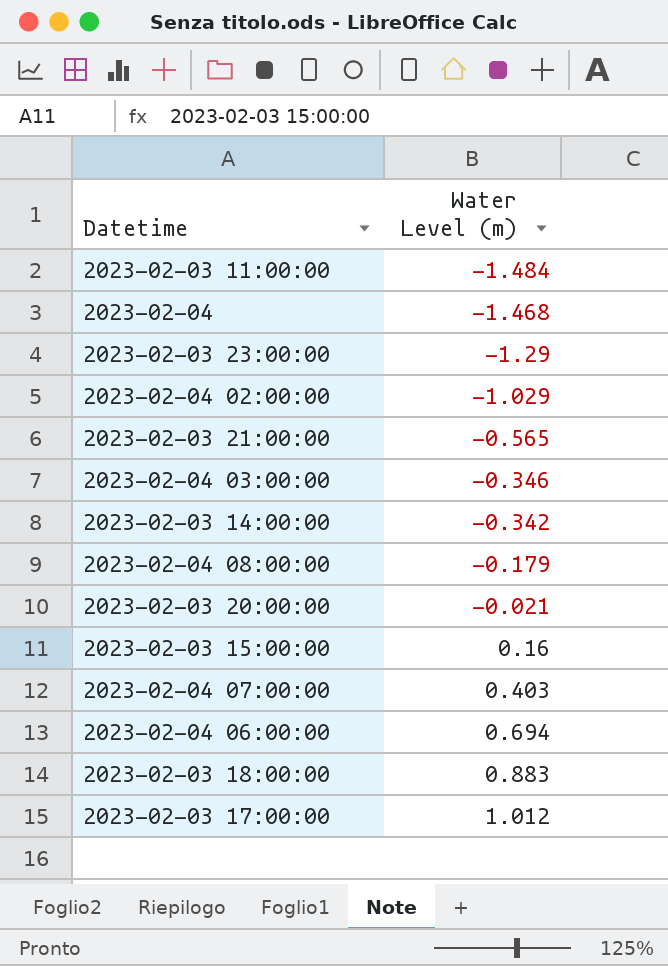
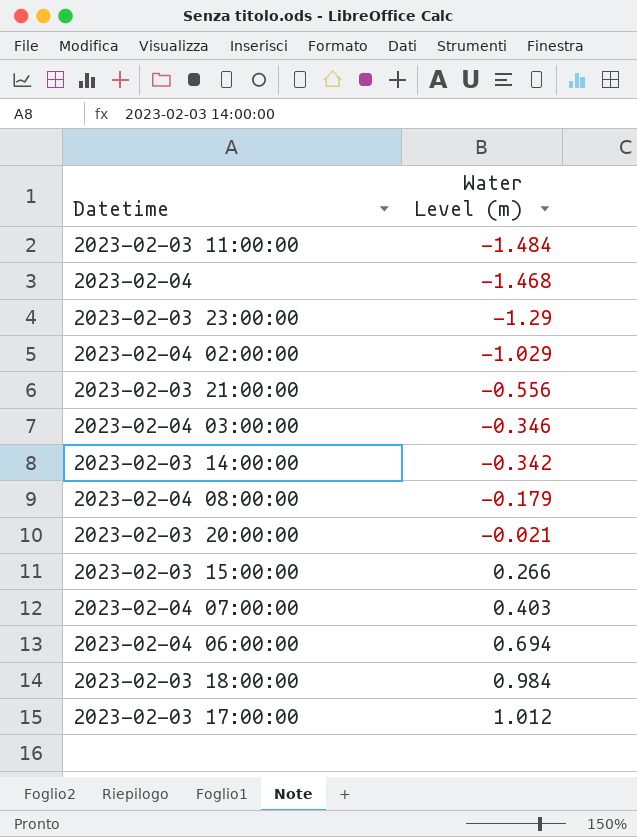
2023-02-03 21:00:00 | Water Level (m): -0.565 -> -0.556
2023-02-03 15:00:00 | Water Level (m): 0.16 -> 0.266
2023-02-03 18:00:00 | Water Level (m): 0.883 -> 0.984

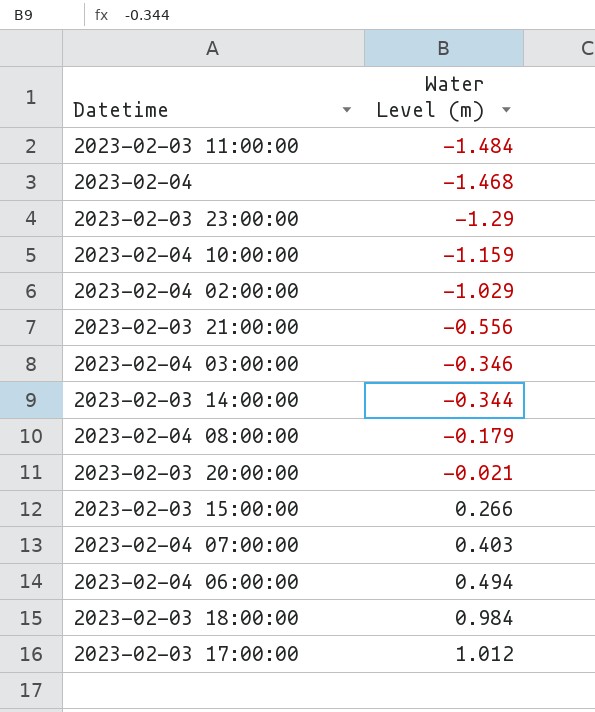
row 2023-02-04 10:00:00: none -> -1.159
2023-02-03 14:00:00 | Water Level (m): -0.342 -> -0.344
2023-02-04 06:00:00 | Water Level (m): 0.694 -> 0.494

